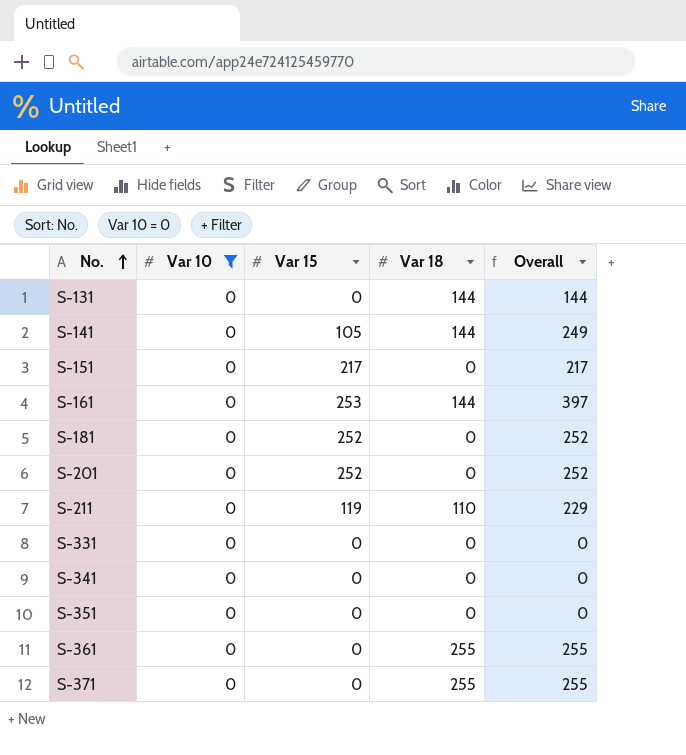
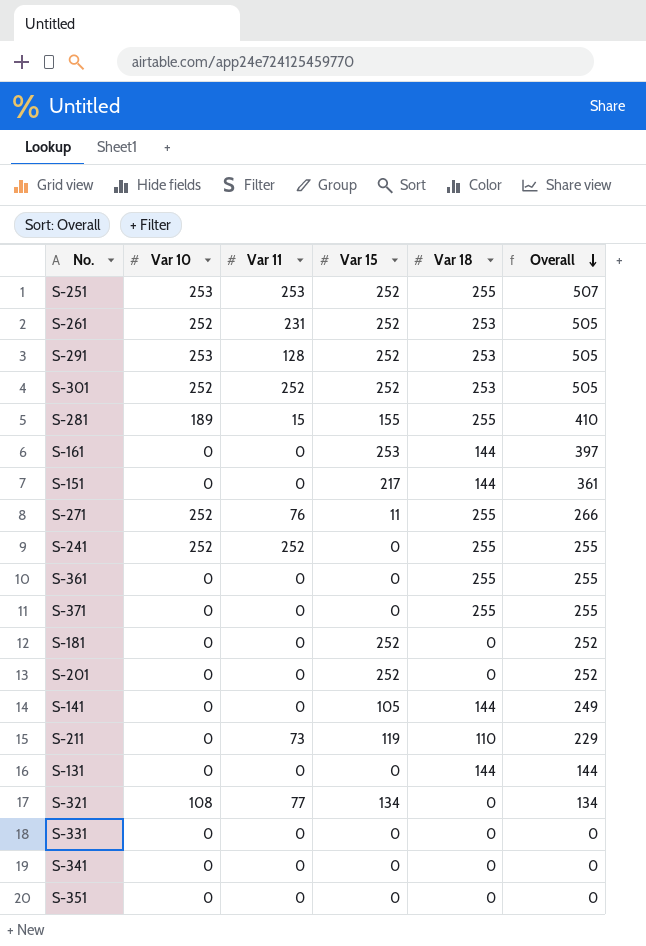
filter: Var 10 = 0 -> none
row order: No. ascending -> Overall descending
column Var 11 | position: none -> 3
S-151 | Var 18: 0 -> 144
S-151 | Overall: 217 -> 361

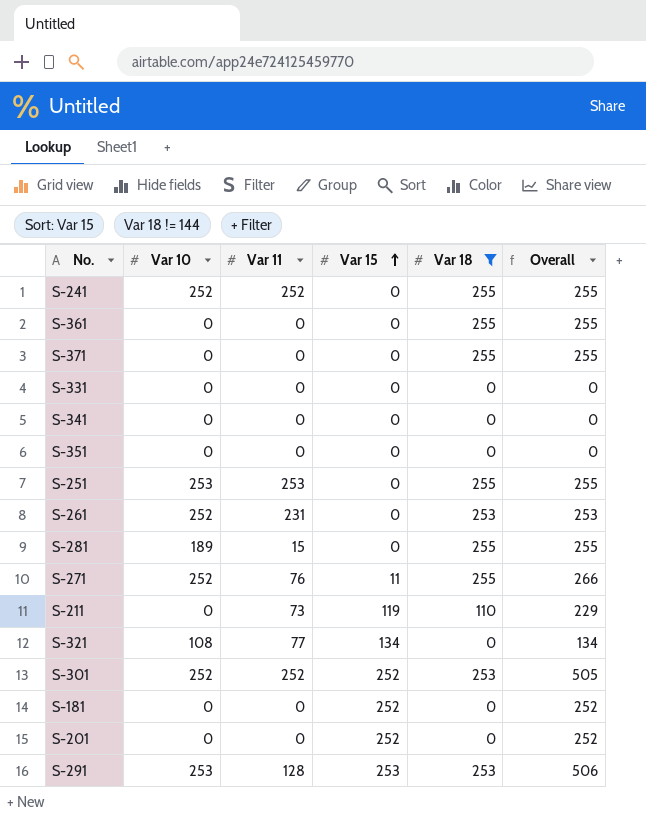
filter: none -> Var 18 != 144
row order: Overall descending -> Var 15 ascending
S-251 | Var 15: 252 -> 0
S-251 | Overall: 507 -> 255
S-261 | Var 15: 252 -> 0
S-261 | Overall: 505 -> 253
S-281 | Var 15: 155 -> 0
S-281 | Overall: 410 -> 255
S-291 | Var 15: 252 -> 253
S-291 | Overall: 505 -> 506

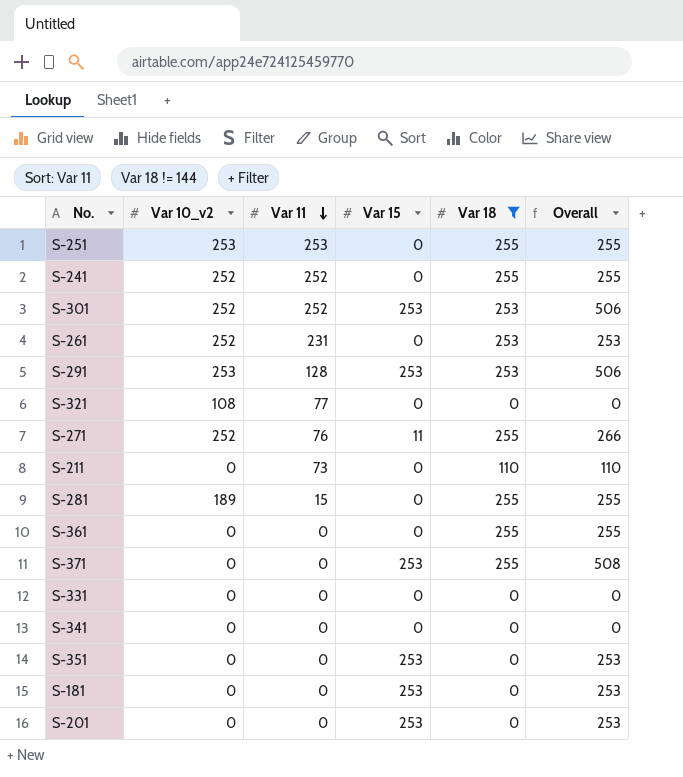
row order: Var 15 ascending -> Var 11 descending
column name: Var 10 -> Var 10_v2
S-301 | Var 15: 252 -> 253
S-301 | Overall: 505 -> 506
S-321 | Var 15: 134 -> 0
S-321 | Overall: 134 -> 0
S-211 | Var 15: 119 -> 0
S-211 | Overall: 229 -> 110
S-371 | Var 15: 0 -> 253
S-371 | Overall: 255 -> 508
S-351 | Var 15: 0 -> 253
S-351 | Overall: 0 -> 253
S-181 | Var 15: 252 -> 253
S-181 | Overall: 252 -> 253
S-201 | Var 15: 252 -> 253
S-201 | Overall: 252 -> 253

